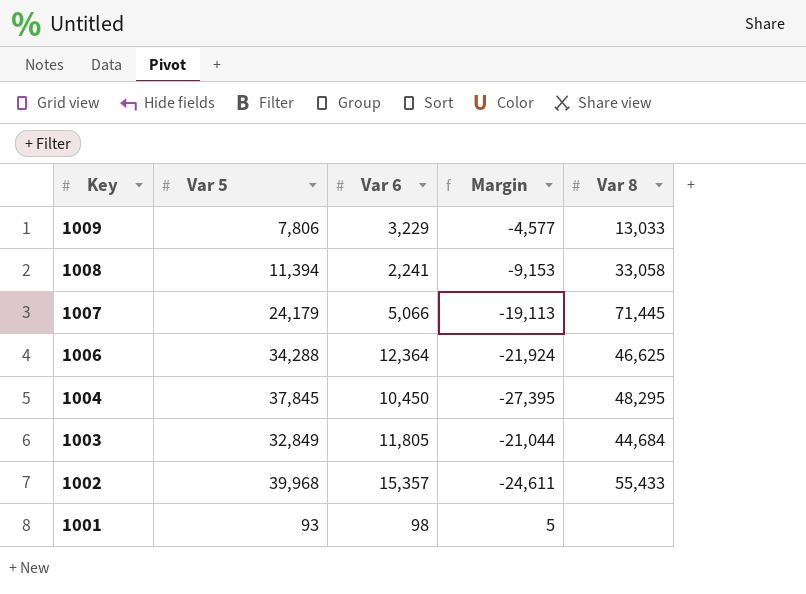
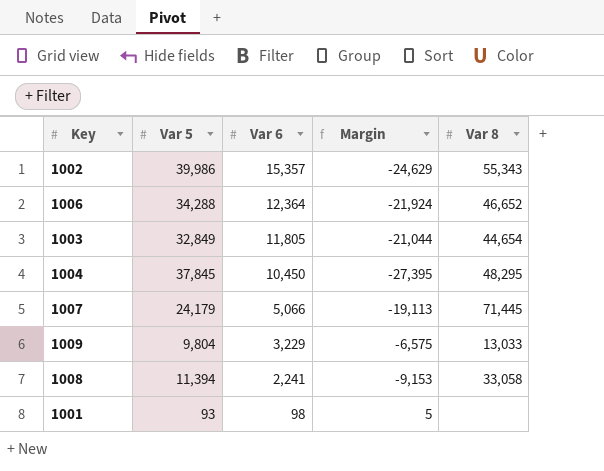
row order: Key descending -> Var 6 descending
1002 | Var 5: 39,968 -> 39,986
1002 | Margin: -24,611 -> -24,629
1002 | Var 8: 55,433 -> 55,343
1006 | Var 8: 46,625 -> 46,652
1003 | Var 8: 44,684 -> 44,654
1009 | Var 5: 7,806 -> 9,804
1009 | Margin: -4,577 -> -6,575

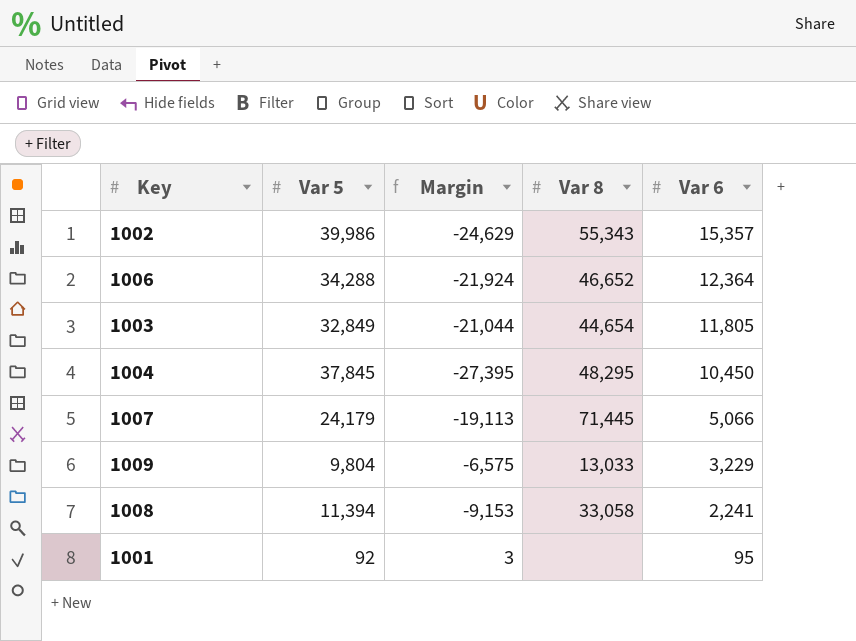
column Var 6 | position: 3 -> 5
1001 | Var 5: 93 -> 92
1001 | Margin: 5 -> 3
1001 | Var 6: 98 -> 95

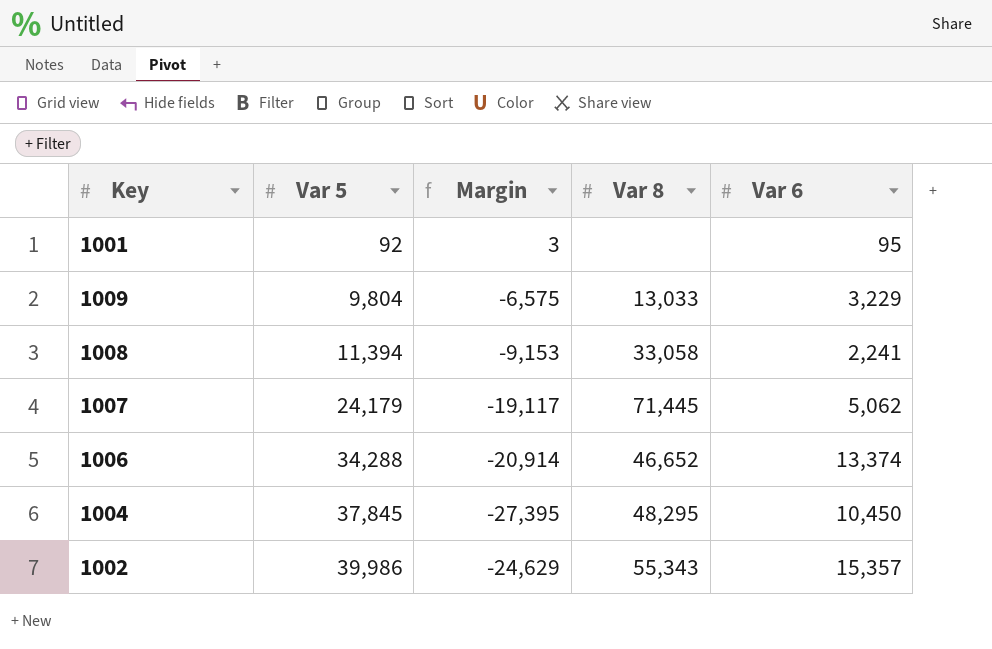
row order: Var 6 descending -> Var 5 ascending
row 1003: 32,849 | -21,044 | 44,654 | 11,805 -> none
1007 | Margin: -19,113 -> -19,117
1007 | Var 6: 5,066 -> 5,062
1006 | Margin: -21,924 -> -20,914
1006 | Var 6: 12,364 -> 13,374

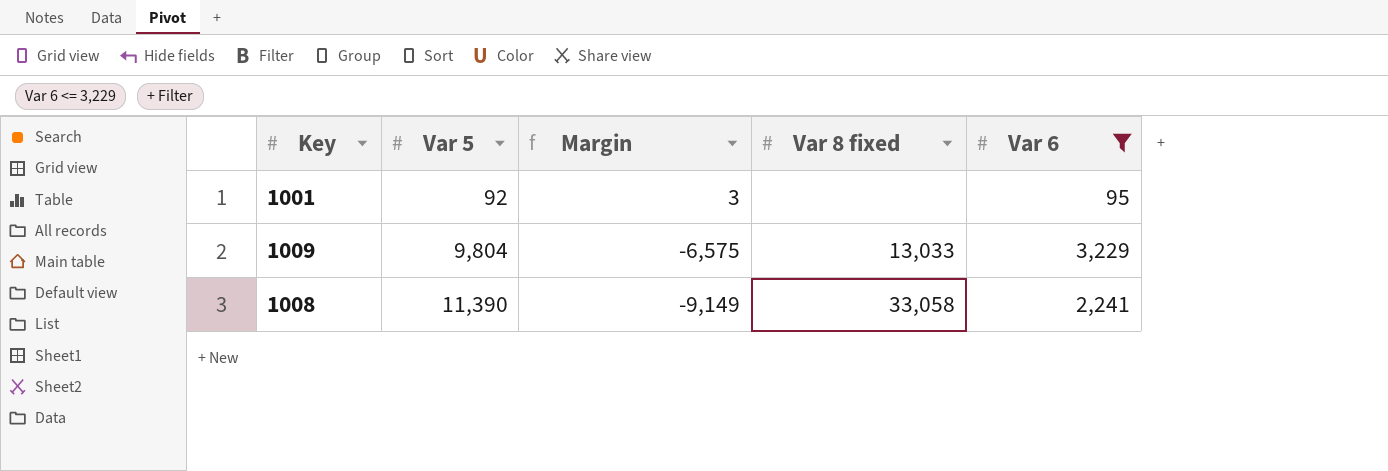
filter: none -> Var 6 <= 3,229
column name: Var 8 -> Var 8 fixed
1008 | Var 5: 11,394 -> 11,390
1008 | Margin: -9,153 -> -9,149

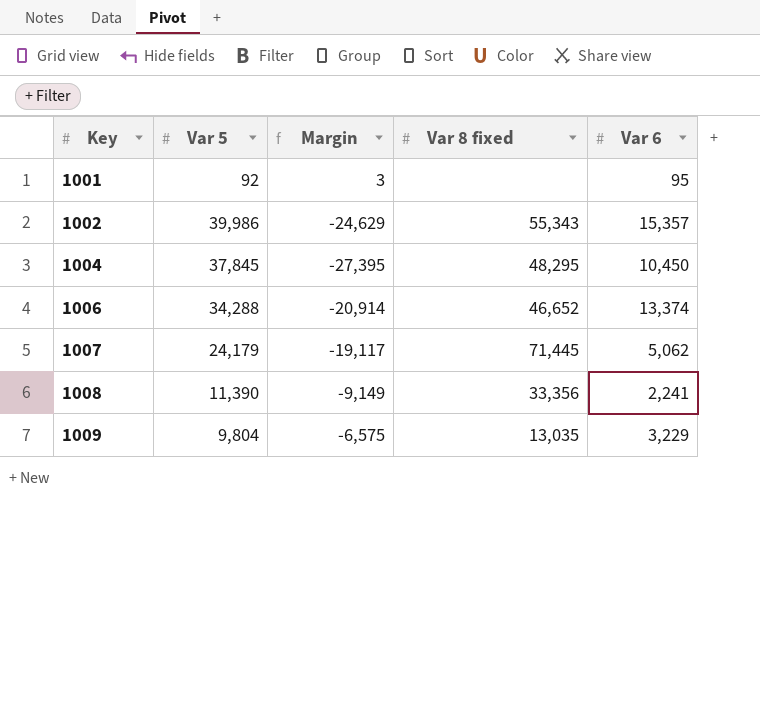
filter: Var 6 <= 3,229 -> none
row order: Var 5 ascending -> Key ascending
1008 | Var 8 fixed: 33,058 -> 33,356
1009 | Var 8 fixed: 13,033 -> 13,035

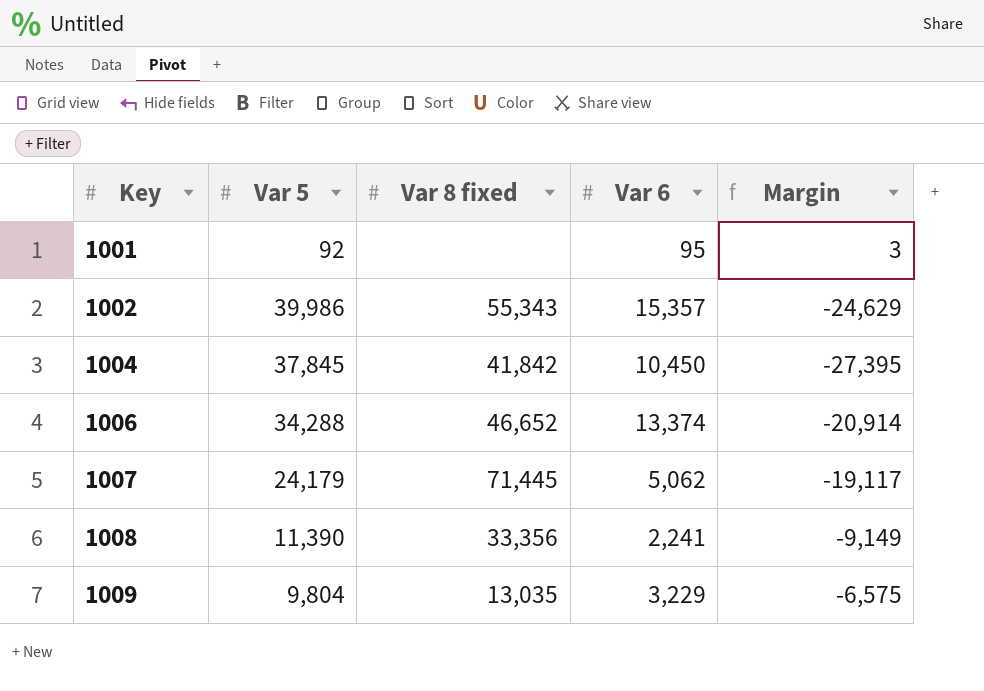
column Margin | position: 3 -> 5
1004 | Var 8 fixed: 48,295 -> 41,842

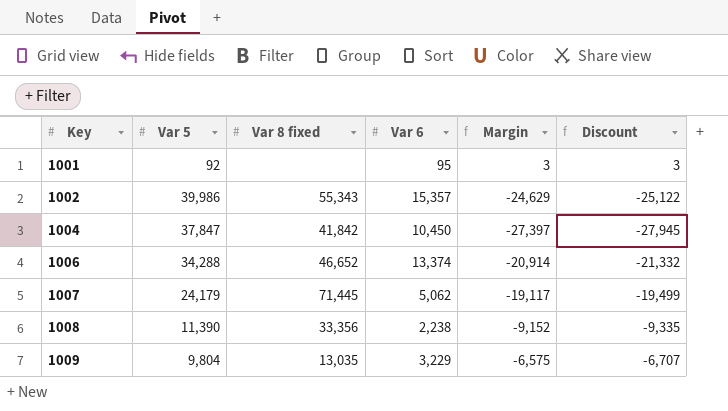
column Discount | formula: none -> [Margin] * 1.02
1004 | Var 5: 37,845 -> 37,847
1004 | Margin: -27,395 -> -27,397
1008 | Var 6: 2,241 -> 2,238
1008 | Margin: -9,149 -> -9,152

